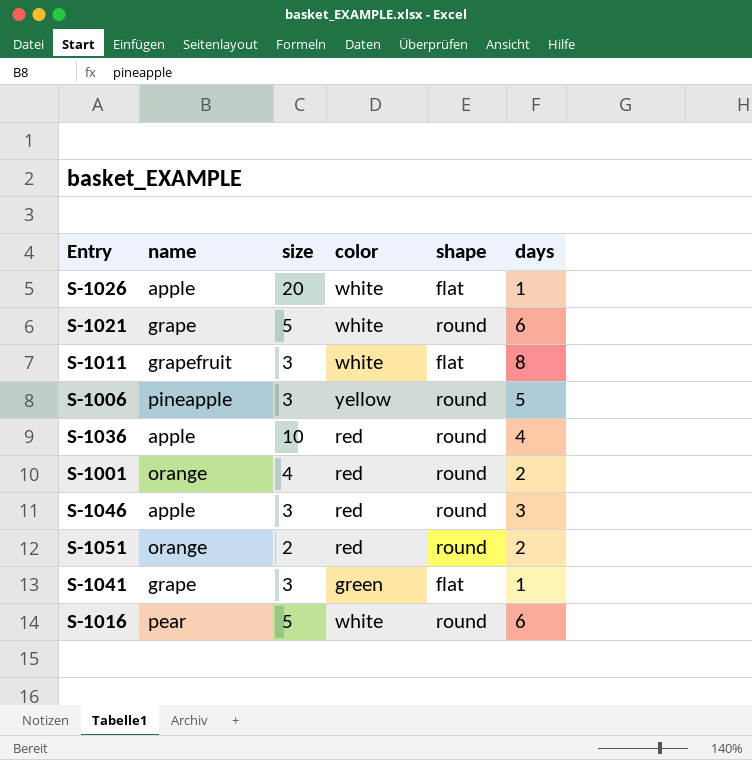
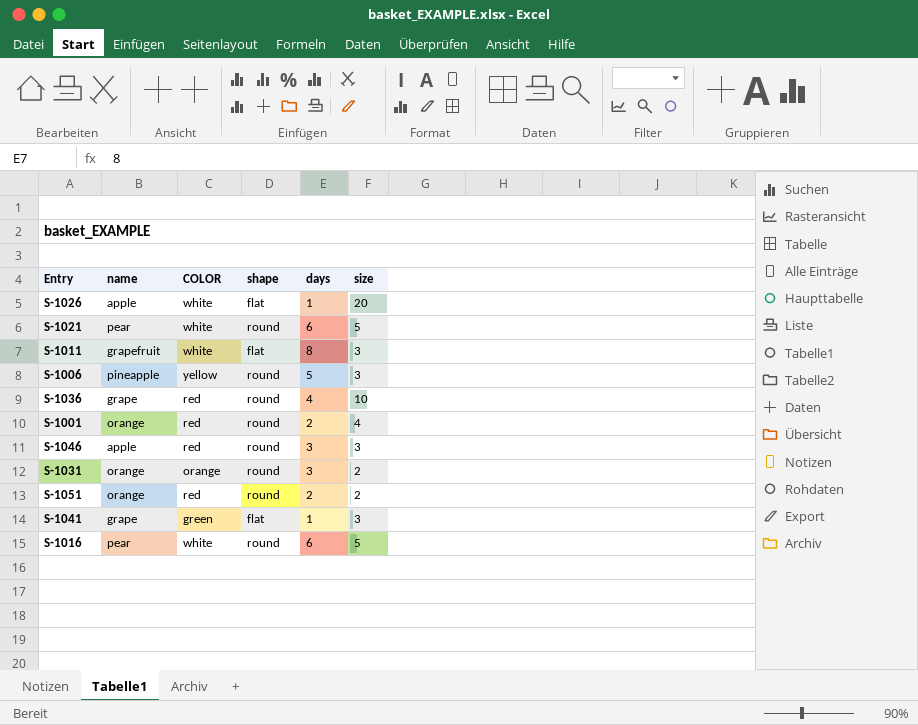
column name: color -> COLOR
column size | position: 3 -> 6
S-1021 | name: grape -> pear
S-1036 | name: apple -> grape
row S-1031: none -> orange | orange | round | 3 | 2

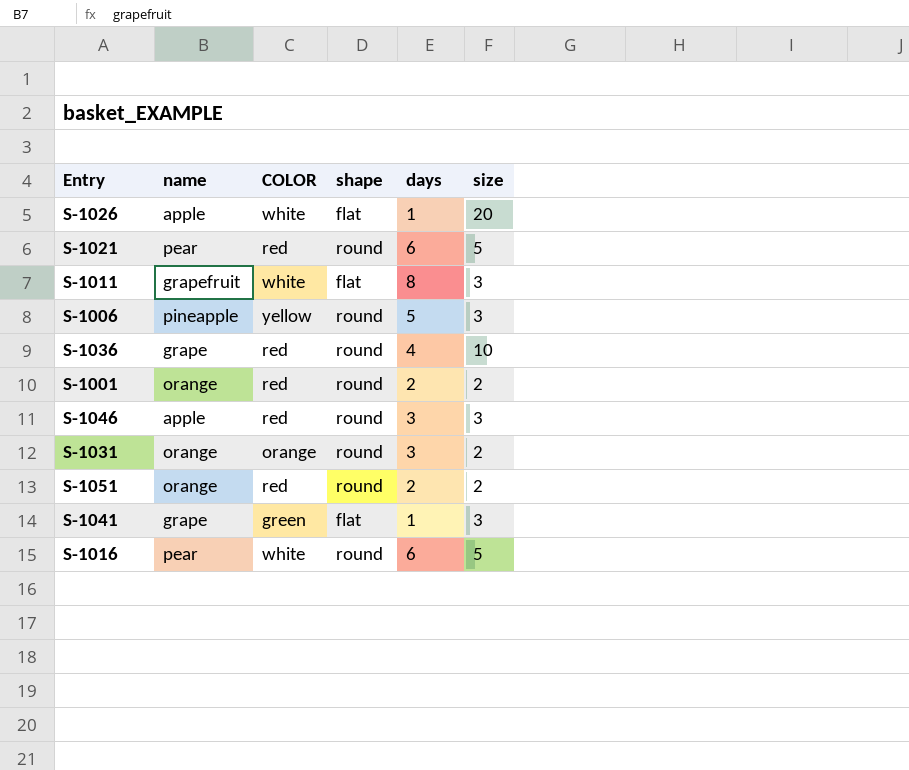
S-1021 | COLOR: white -> red
S-1001 | size: 4 -> 2

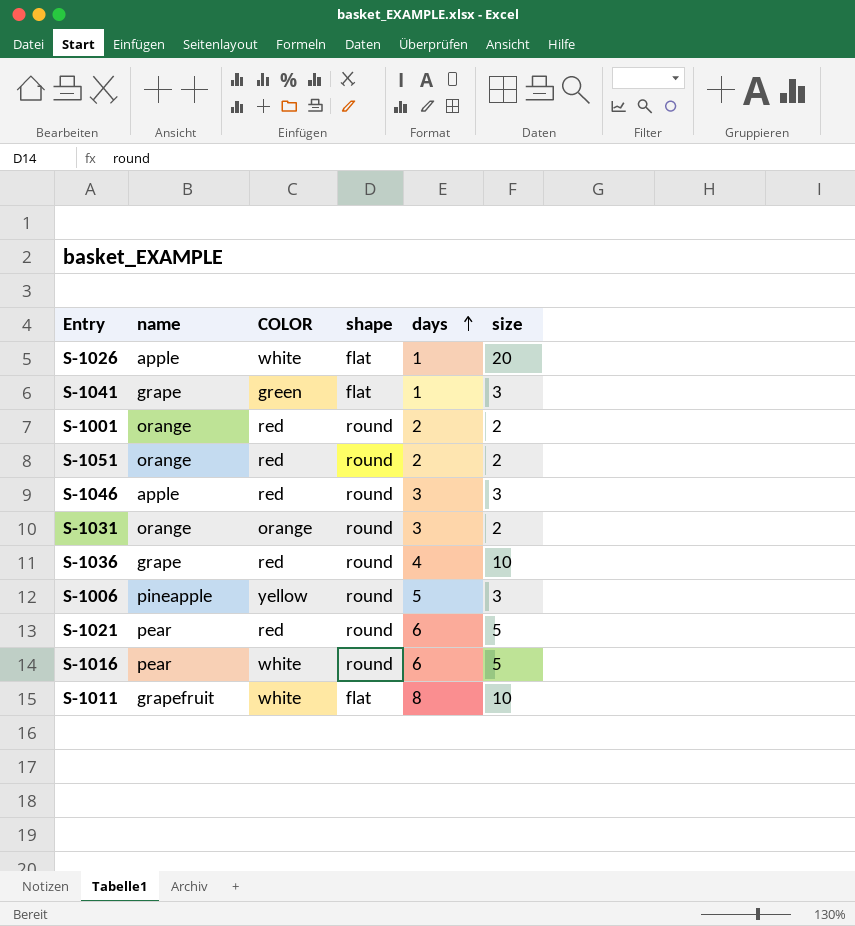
row order: none -> days ascending
S-1011 | size: 3 -> 10

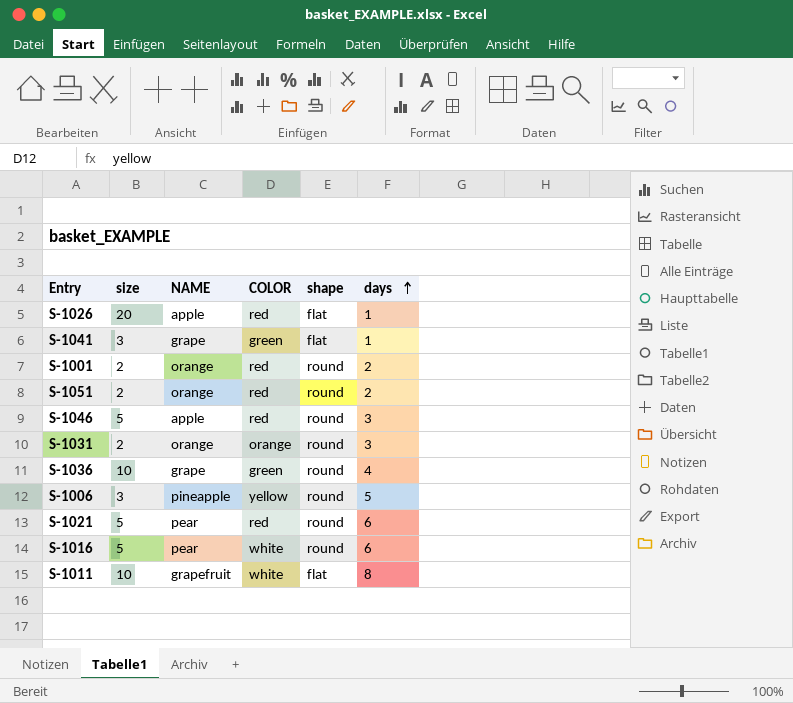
column size | position: 6 -> 2
column name: name -> NAME
S-1026 | COLOR: white -> red
S-1046 | size: 3 -> 5
S-1036 | COLOR: red -> green

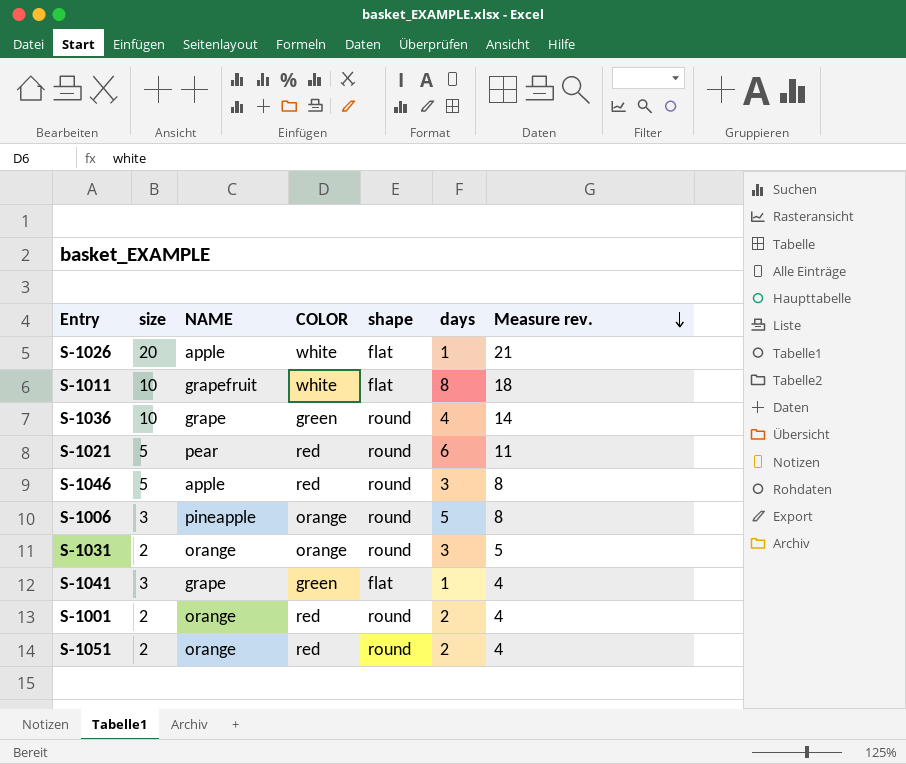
row order: days ascending -> Measure rev. descending
column Measure rev. | formula: none -> [size] + [days]
row S-1016: 5 | pear | white | round | 6 -> none
S-1026 | COLOR: red -> white
S-1006 | COLOR: yellow -> orange

